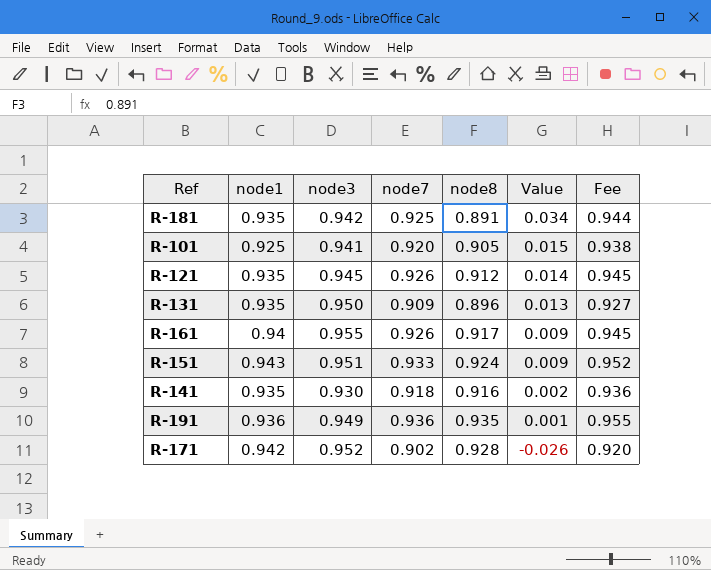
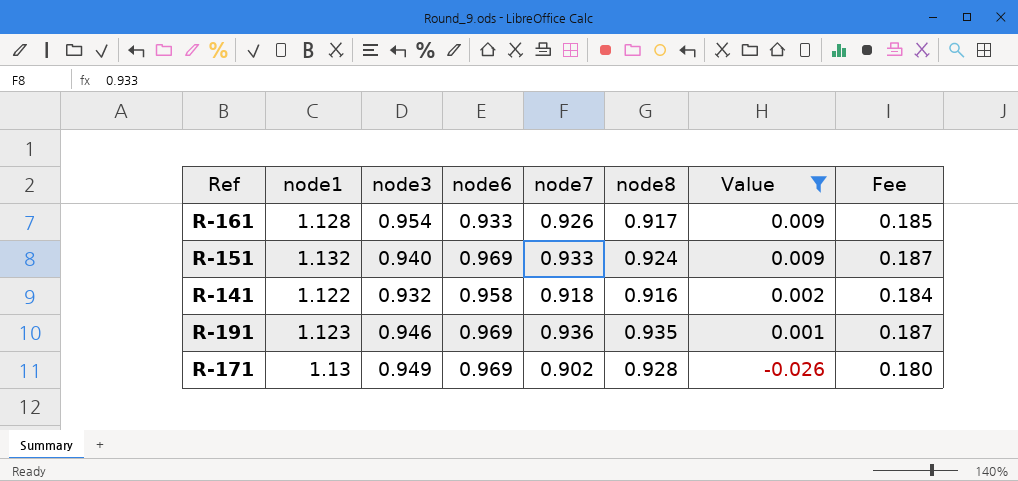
filter: none -> Value <= 0.009
column node6 | position: none -> 4
column Fee | formula: [node7] * 1.02 -> [node7] * 0.2
R-161 | node1: 0.94 -> 1.128
R-161 | node3: 0.955 -> 0.954
R-151 | node1: 0.943 -> 1.132
R-151 | node3: 0.951 -> 0.940
R-141 | node1: 0.935 -> 1.122
R-141 | node3: 0.930 -> 0.932
R-191 | node1: 0.936 -> 1.123
R-191 | node3: 0.949 -> 0.946
R-171 | node1: 0.942 -> 1.13
R-171 | node3: 0.952 -> 0.949

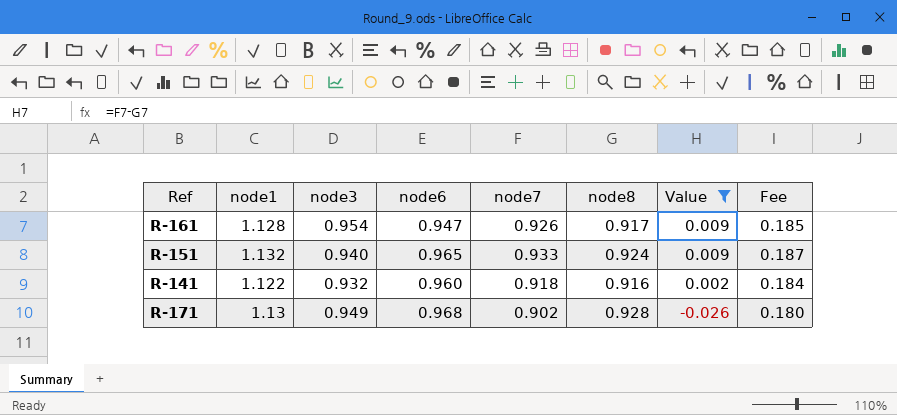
row R-191: 1.123 | 0.946 | 0.969 | 0.936 | 0.935 | 0.001 | 0.187 -> none
R-161 | node6: 0.933 -> 0.947
R-151 | node6: 0.969 -> 0.965
R-141 | node6: 0.958 -> 0.960
R-171 | node6: 0.969 -> 0.968

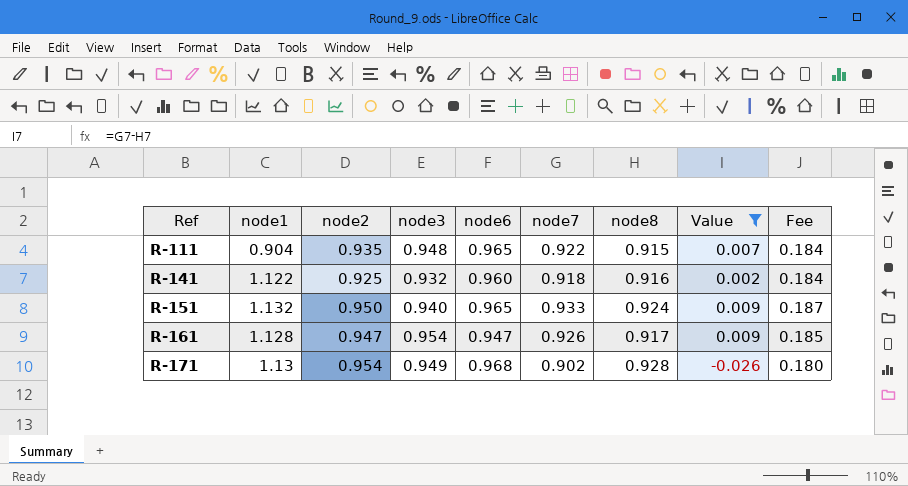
row order: Value descending -> Ref ascending
column node2 | position: none -> 3
row R-111: none -> 0.904 | 0.935 | 0.948 | 0.965 | 0.922 | 0.915 | 0.007 | 0.184

